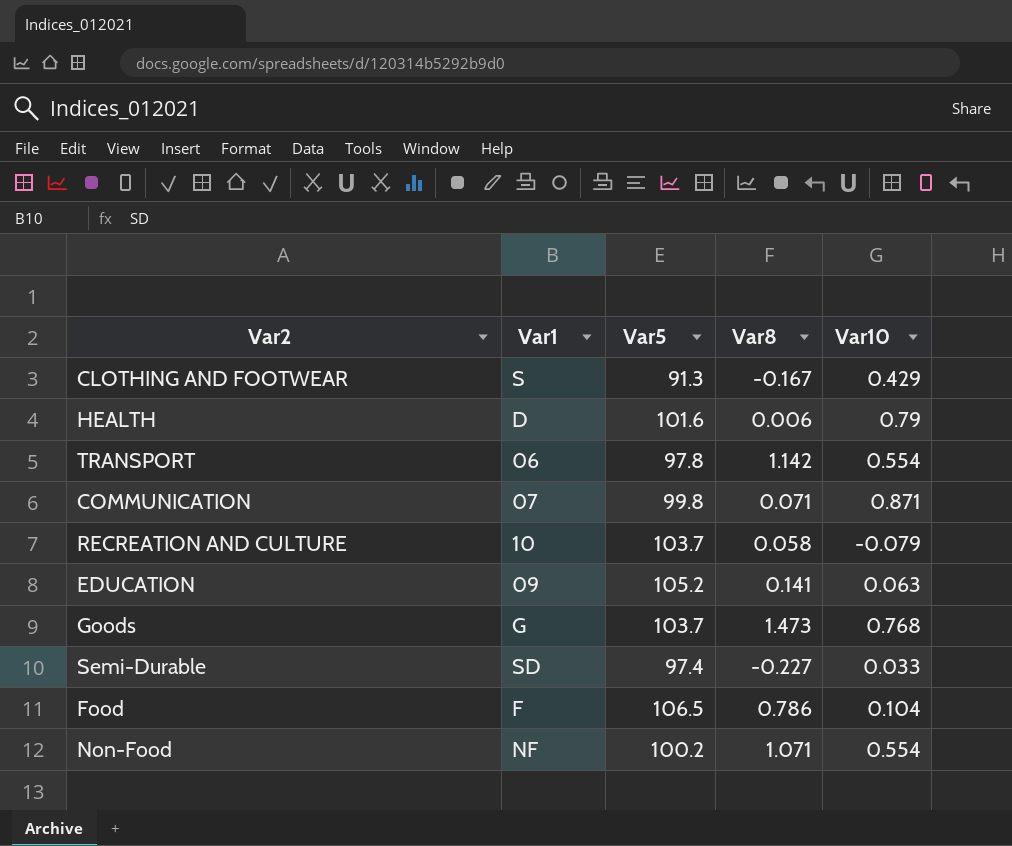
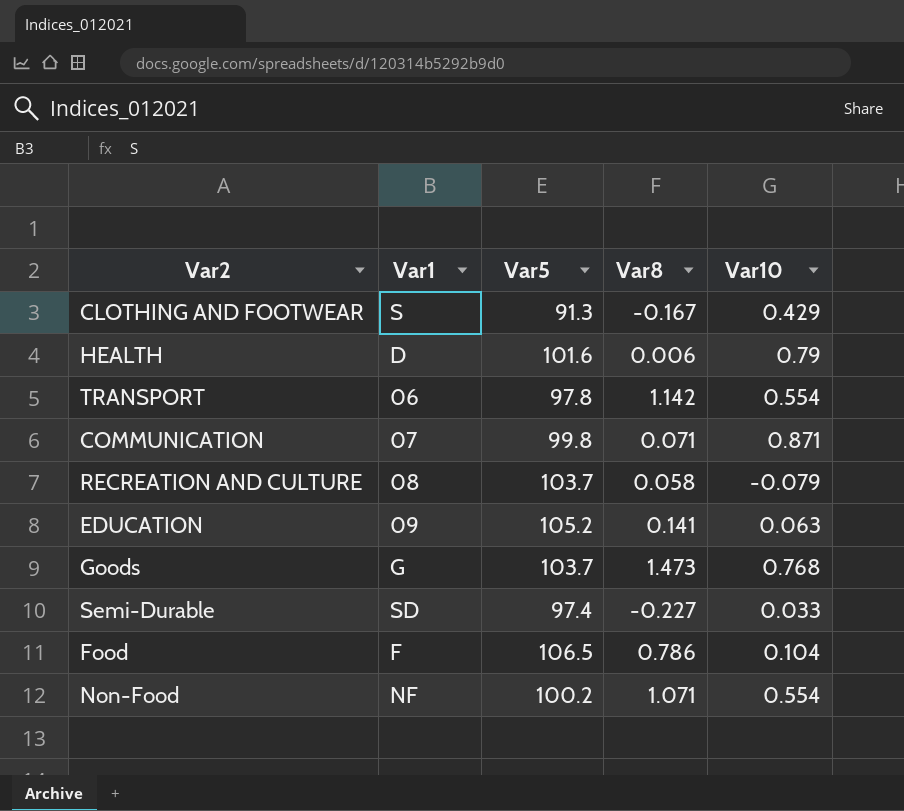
RECREATION AND CULTURE | Var1: 10 -> 08

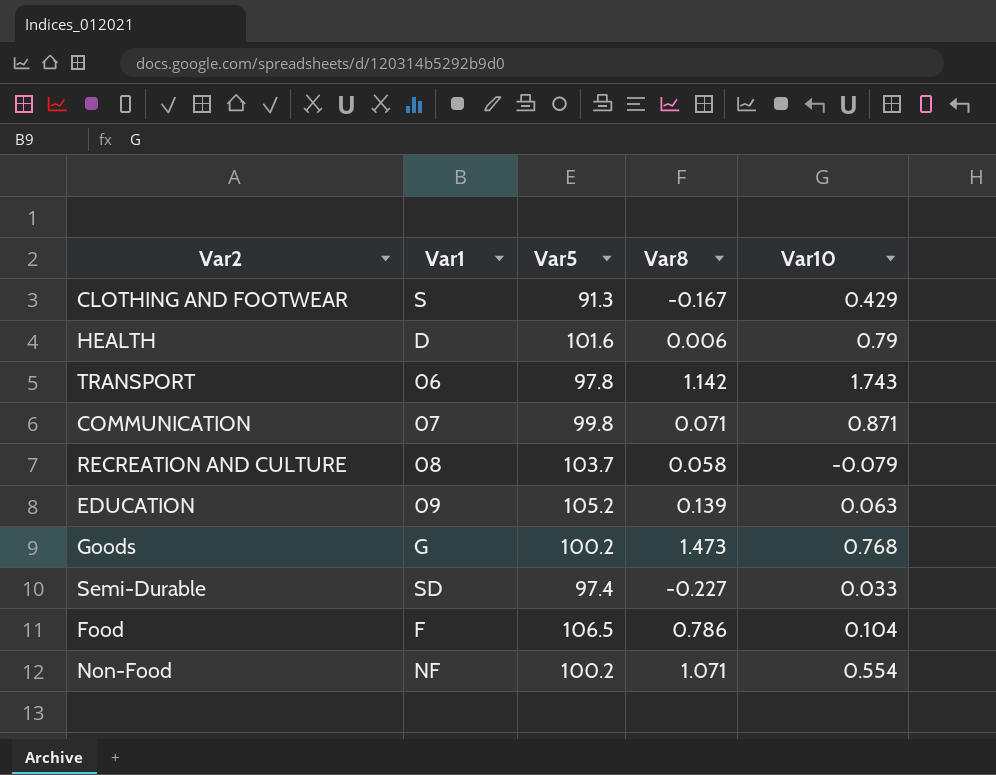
TRANSPORT | Var10: 0.554 -> 1.743
EDUCATION | Var8: 0.141 -> 0.139
Goods | Var5: 103.7 -> 100.2

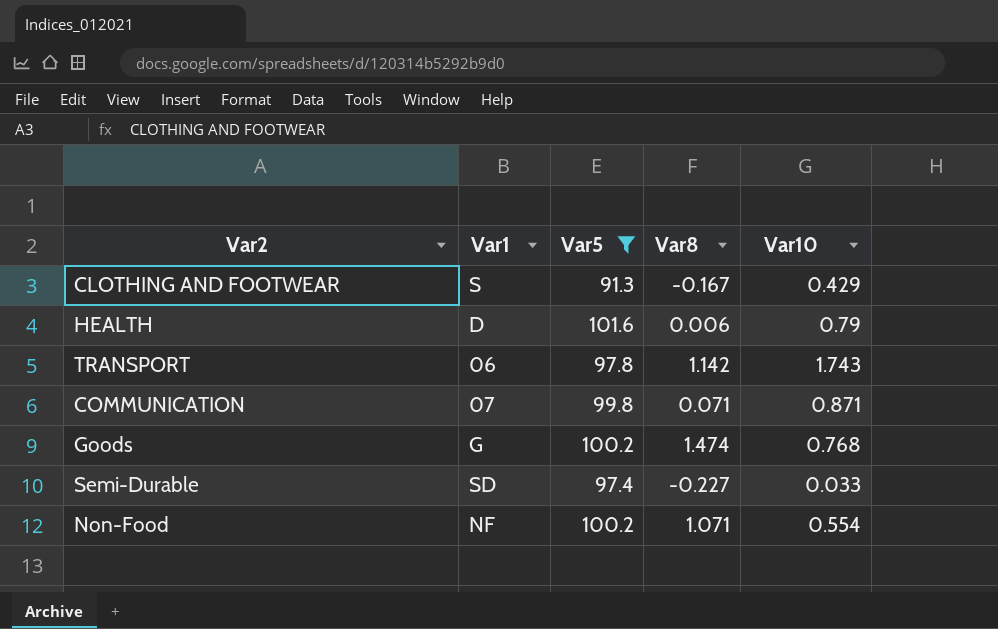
filter: none -> Var5 <= 101.6
Goods | Var8: 1.473 -> 1.474

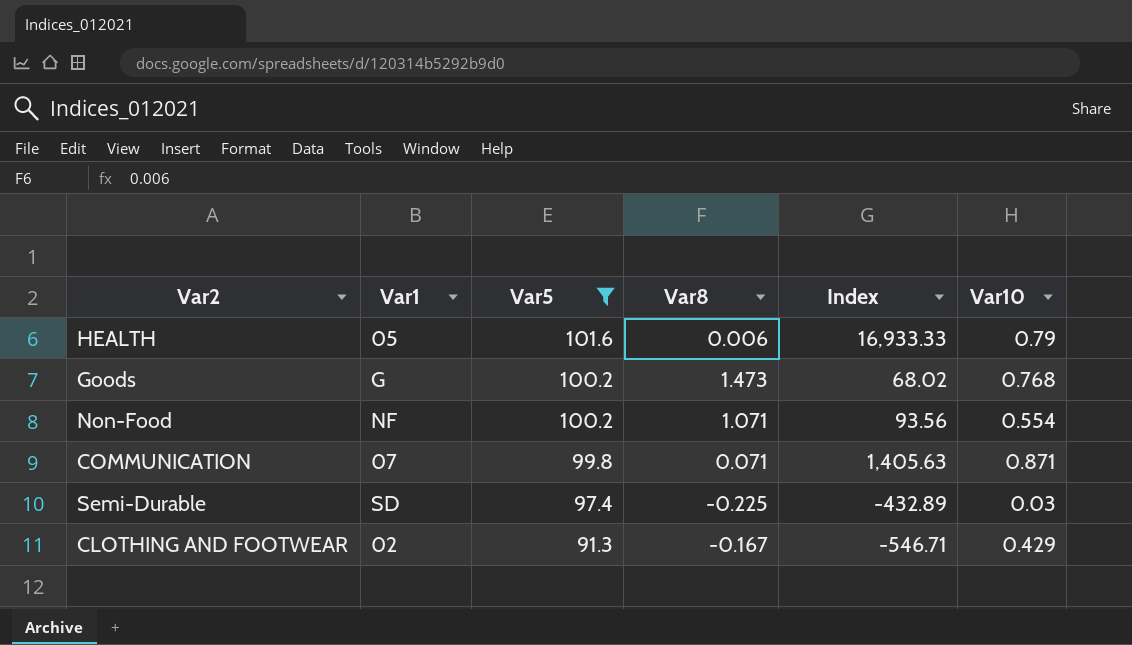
row order: none -> Var5 descending
column Index | formula: none -> [Var5] / [Var8]
row TRANSPORT: 06 | 97.8 | 1.142 | 1.743 -> none
HEALTH | Var1: D -> 05
Goods | Var8: 1.474 -> 1.473
Semi-Durable | Var8: -0.227 -> -0.225
Semi-Durable | Var10: 0.033 -> 0.03
CLOTHING AND FOOTWEAR | Var1: S -> 02

